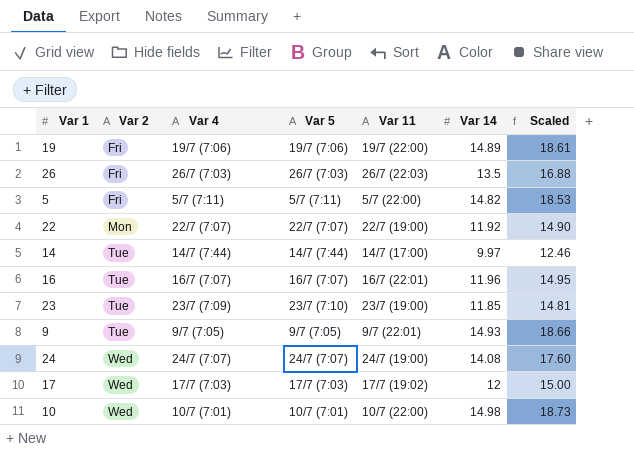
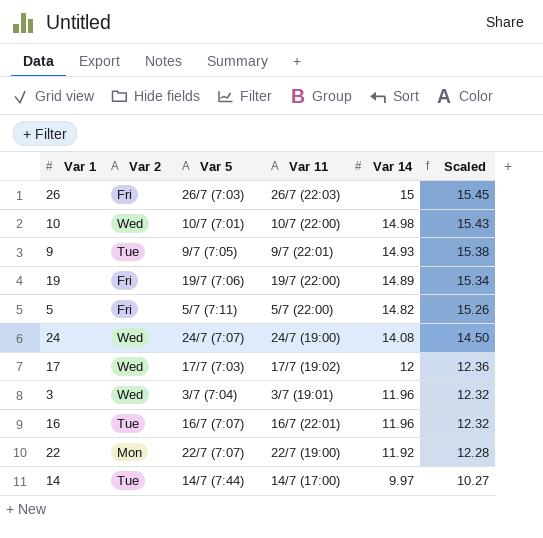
row order: Var 2 ascending -> Var 14 descending
column Var 4 | position: 3 -> none
column Scaled | formula: [Var 14] * 1.25 -> [Var 14] * 1.03
row 23: Tue | 23/7 (7:09) | 23/7 (7:10) | 23/7 (19:00) | 11.85 | 14.81 -> none
26 | Var 14: 13.5 -> 15
row 3: none -> Wed | 3/7 (7:04) | 3/7 (19:01) | 11.96 | 12.32

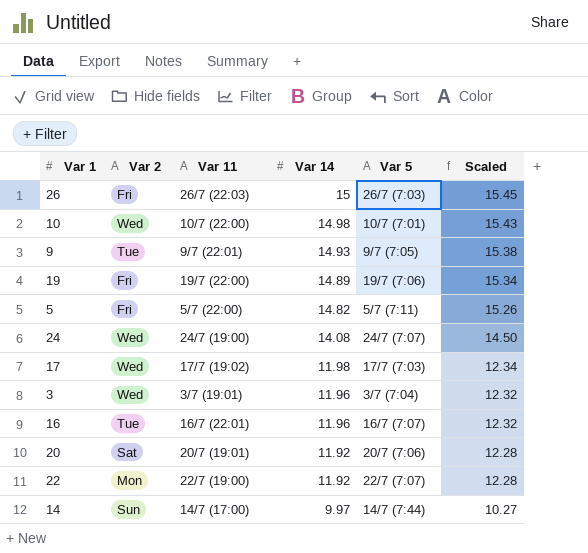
column Var 5 | position: 3 -> 5
17 | Var 14: 12 -> 11.98
17 | Scaled: 12.36 -> 12.34
row 20: none -> Sat | 20/7 (19:01) | 11.92 | 20/7 (7:06) | 12.28
14 | Var 2: Tue -> Sun

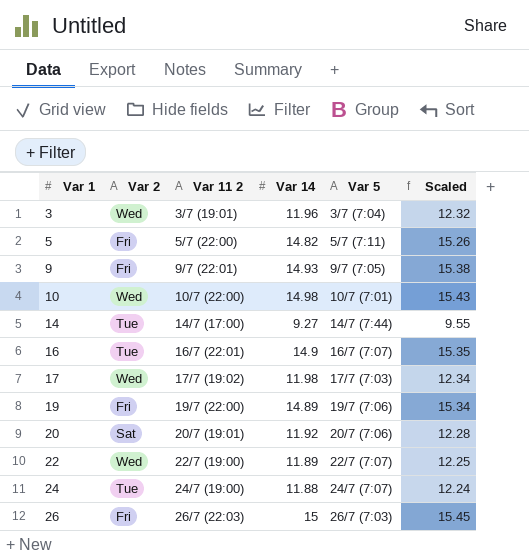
row order: Var 14 descending -> Var 1 ascending
column name: Var 11 -> Var 11 2
9 | Var 2: Tue -> Fri
14 | Var 2: Sun -> Tue
14 | Var 14: 9.97 -> 9.27
14 | Scaled: 10.27 -> 9.55
16 | Var 14: 11.96 -> 14.9
16 | Scaled: 12.32 -> 15.35
22 | Var 2: Mon -> Wed
22 | Var 14: 11.92 -> 11.89
22 | Scaled: 12.28 -> 12.25
24 | Var 2: Wed -> Tue
24 | Var 14: 14.08 -> 11.88
24 | Scaled: 14.50 -> 12.24

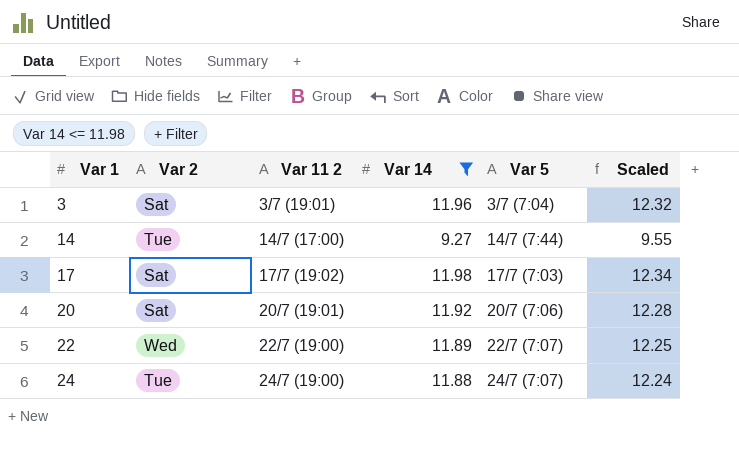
filter: none -> Var 14 <= 11.98
3 | Var 2: Wed -> Sat
17 | Var 2: Wed -> Sat

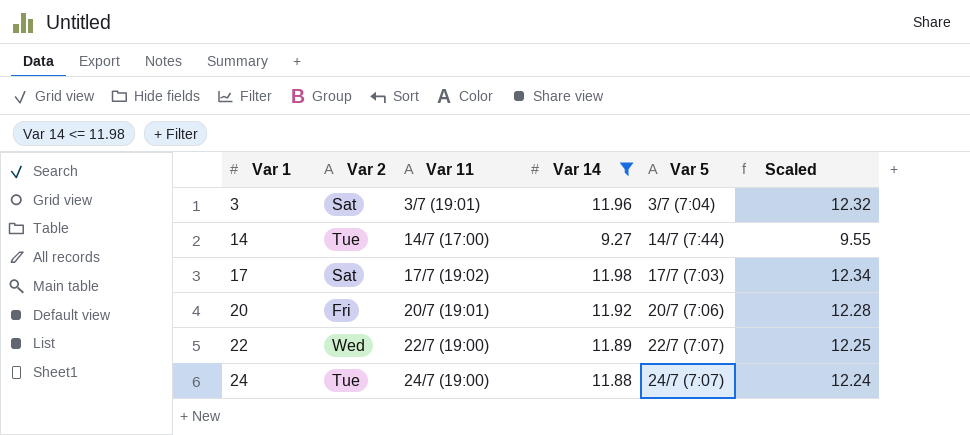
column name: Var 11 2 -> Var 11
20 | Var 2: Sat -> Fri

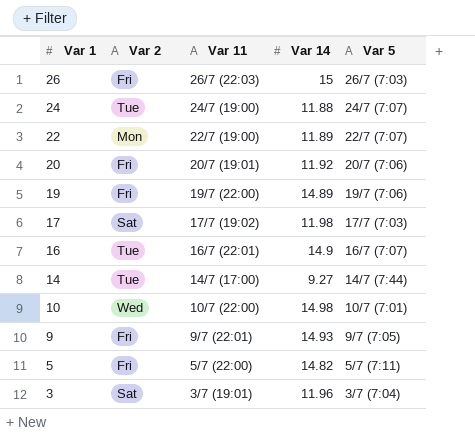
filter: Var 14 <= 11.98 -> none
row order: Var 1 ascending -> Var 1 descending
column Scaled | formula: [Var 14] * 1.03 -> none
22 | Var 2: Wed -> Mon

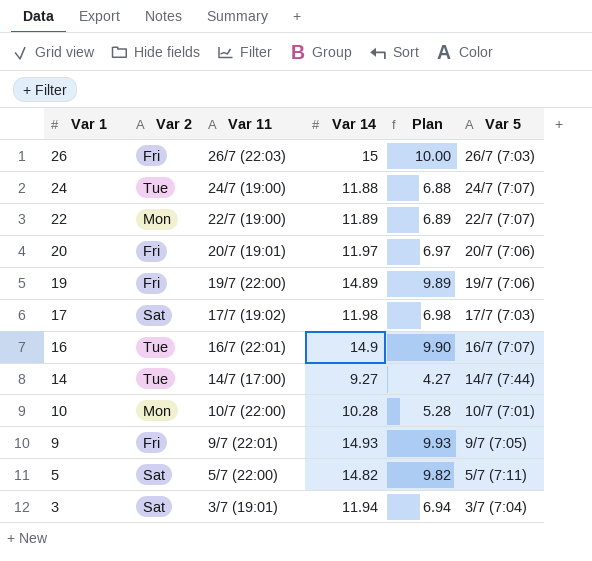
column Plan | formula: none -> [Var 14] - 5
20 | Var 14: 11.92 -> 11.97
10 | Var 2: Wed -> Mon
10 | Var 14: 14.98 -> 10.28
5 | Var 2: Fri -> Sat
3 | Var 14: 11.96 -> 11.94

